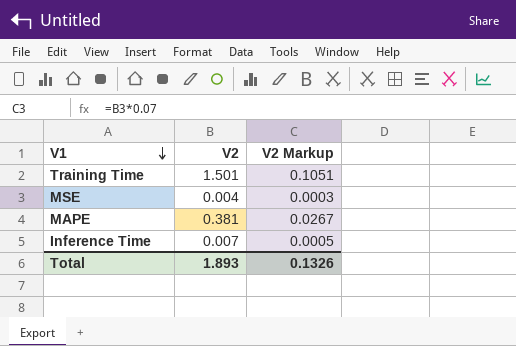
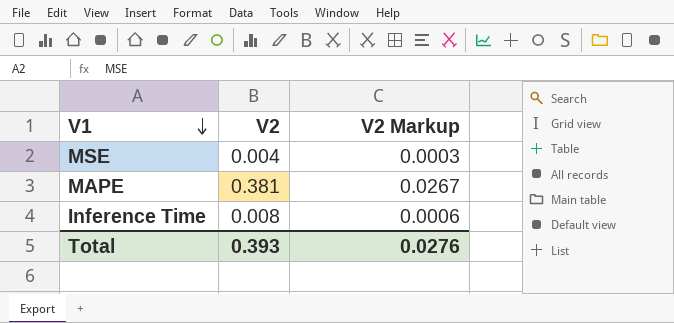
row Training Time: 1.501 | 0.1051 -> none
Inference Time | V2: 0.007 -> 0.008
Inference Time | V2 Markup: 0.0005 -> 0.0006
Total | V2: 1.893 -> 0.393
Total | V2 Markup: 0.1326 -> 0.0276

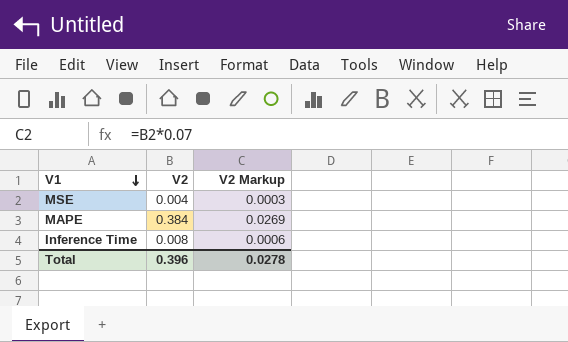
MAPE | V2: 0.381 -> 0.384
MAPE | V2 Markup: 0.0267 -> 0.0269
Total | V2: 0.393 -> 0.396
Total | V2 Markup: 0.0276 -> 0.0278

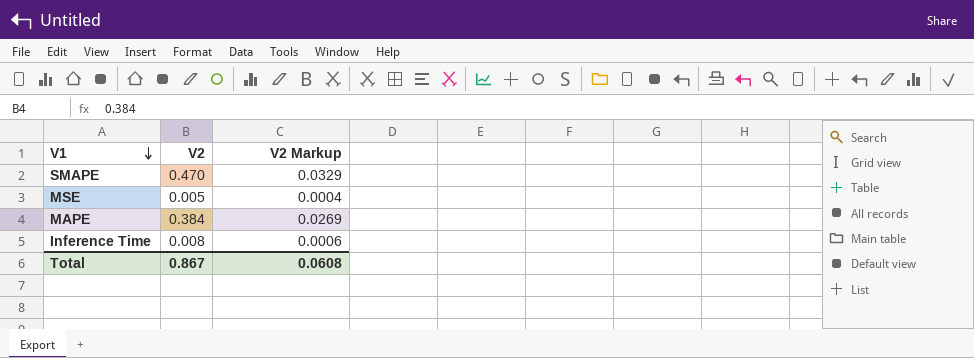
row SMAPE: none -> 0.470 | 0.0329
MSE | V2: 0.004 -> 0.005
MSE | V2 Markup: 0.0003 -> 0.0004
Total | V2: 0.396 -> 0.867
Total | V2 Markup: 0.0278 -> 0.0608

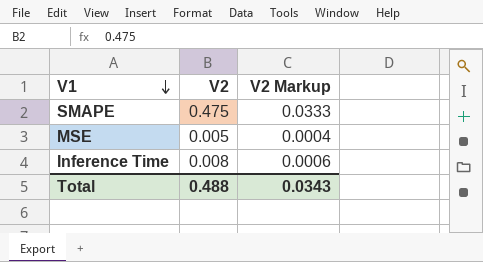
row MAPE: 0.384 | 0.0269 -> none
SMAPE | V2: 0.470 -> 0.475
SMAPE | V2 Markup: 0.0329 -> 0.0333
Total | V2: 0.867 -> 0.488
Total | V2 Markup: 0.0608 -> 0.0343

